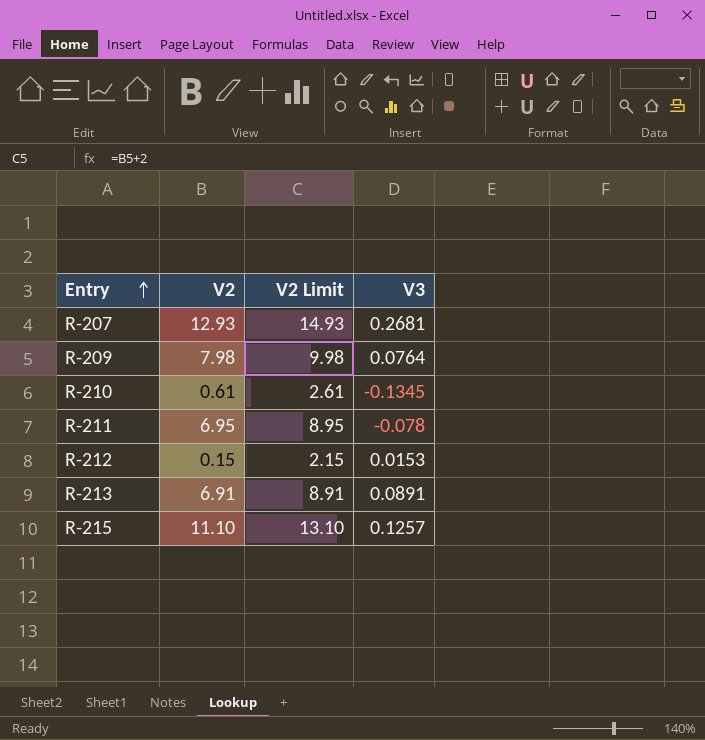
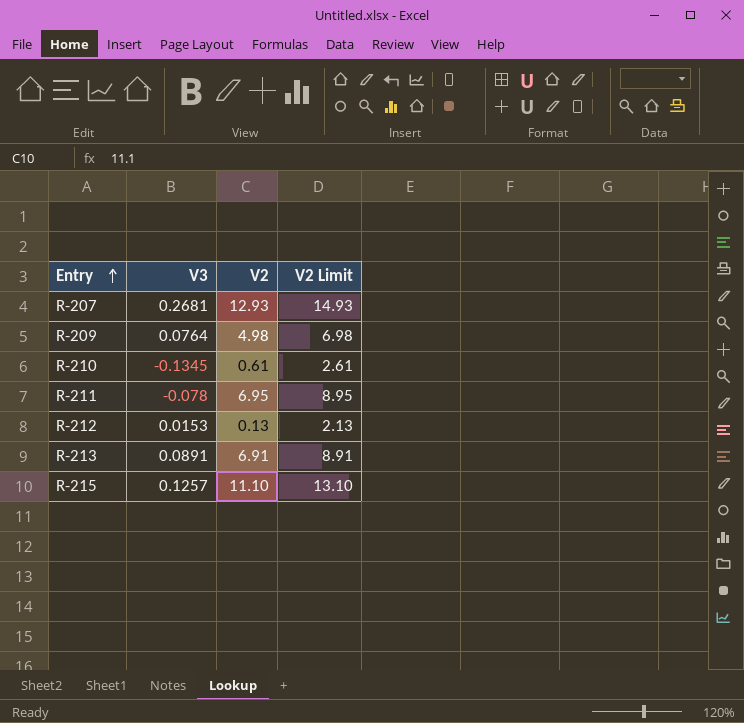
column V3 | position: 4 -> 2
R-209 | V2: 7.98 -> 4.98
R-209 | V2 Limit: 9.98 -> 6.98
R-212 | V2: 0.15 -> 0.13
R-212 | V2 Limit: 2.15 -> 2.13

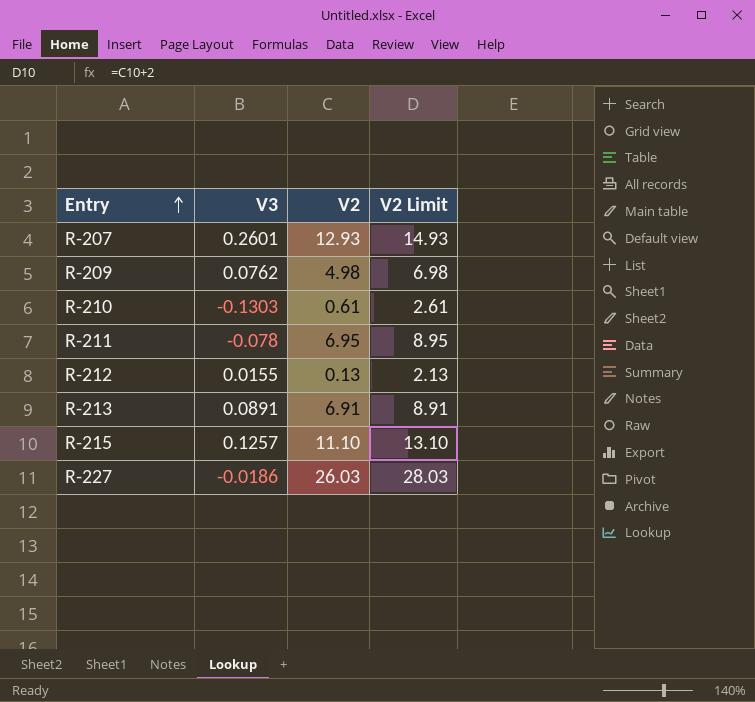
R-207 | V3: 0.2681 -> 0.2601
R-209 | V3: 0.0764 -> 0.0762
R-210 | V3: -0.1345 -> -0.1303
R-212 | V3: 0.0153 -> 0.0155
row R-227: none -> -0.0186 | 26.03 | 28.03

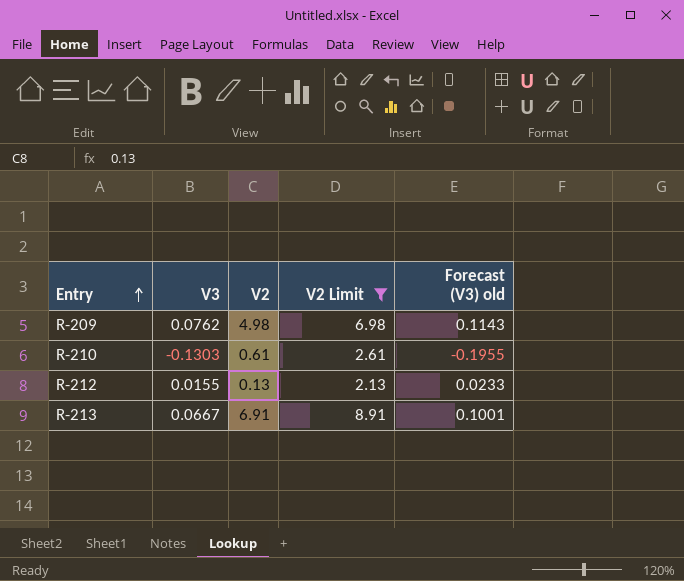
filter: none -> V2 Limit <= 8.91
column Forecast (V3) old | formula: none -> [V3] * 1.5
R-213 | V3: 0.0891 -> 0.0667

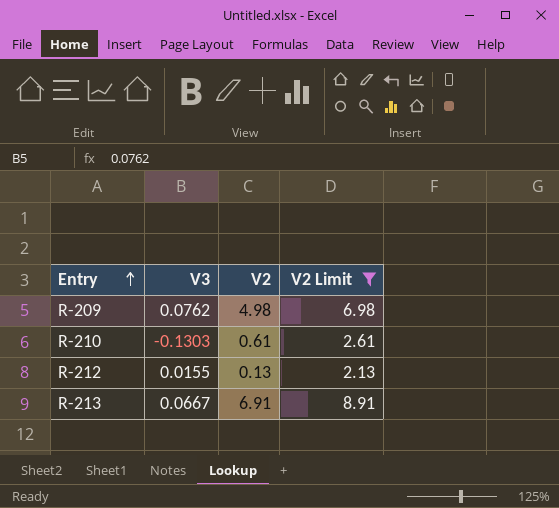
column Forecast (V3) old | formula: [V3] * 1.5 -> none

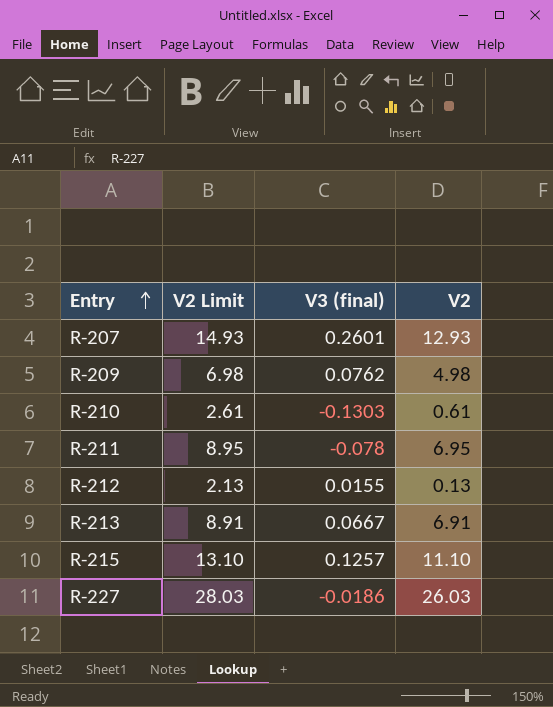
filter: V2 Limit <= 8.91 -> none
column V2 Limit | position: 4 -> 2
column name: V3 -> V3 (final)

